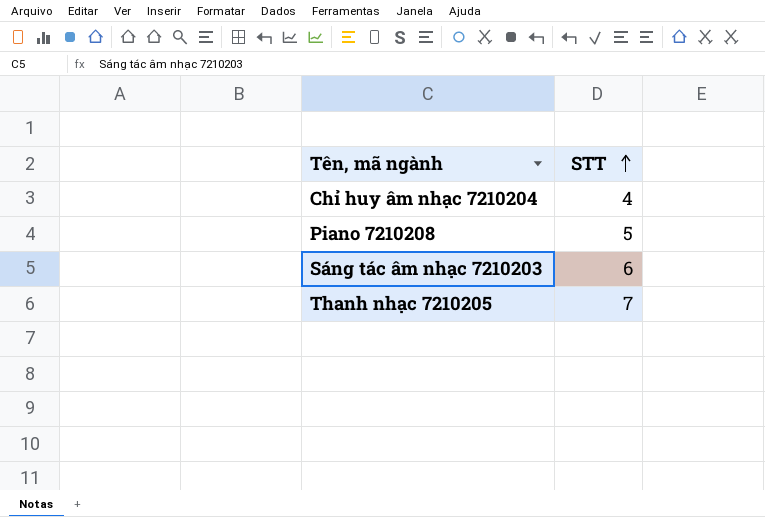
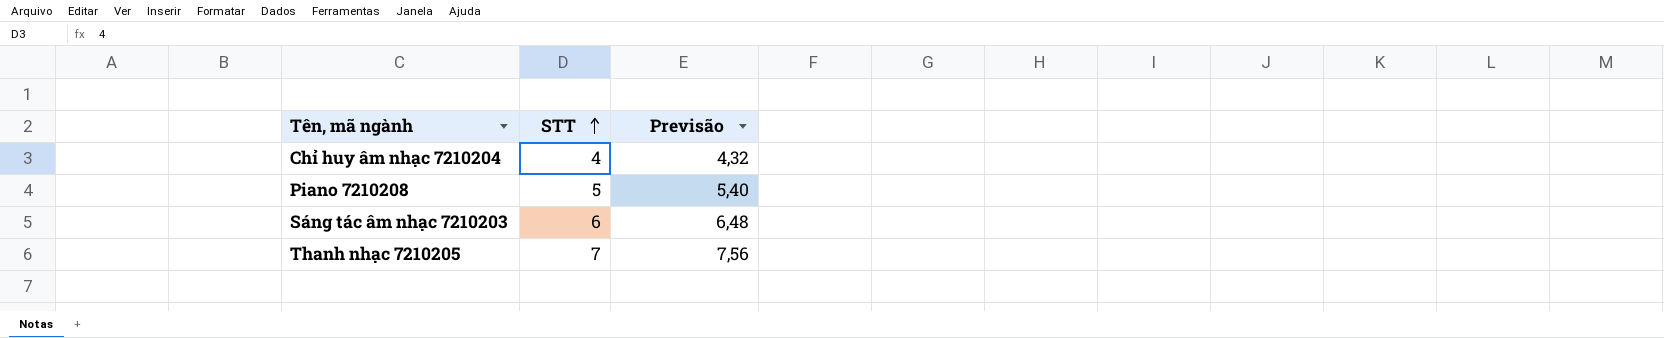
column Previsão | formula: none -> [STT] * 1,08

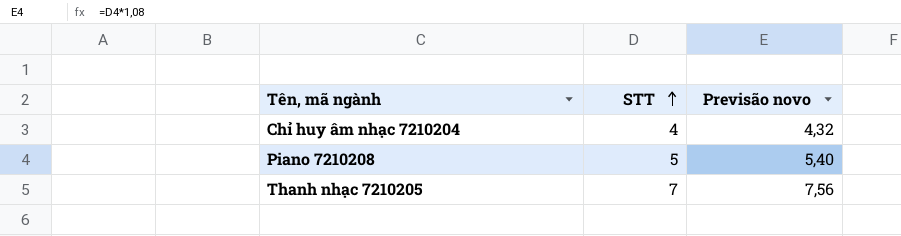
column name: Previsão -> Previsão novo
row Sáng tác âm nhạc 7210203: 6 | 6,48 -> none

